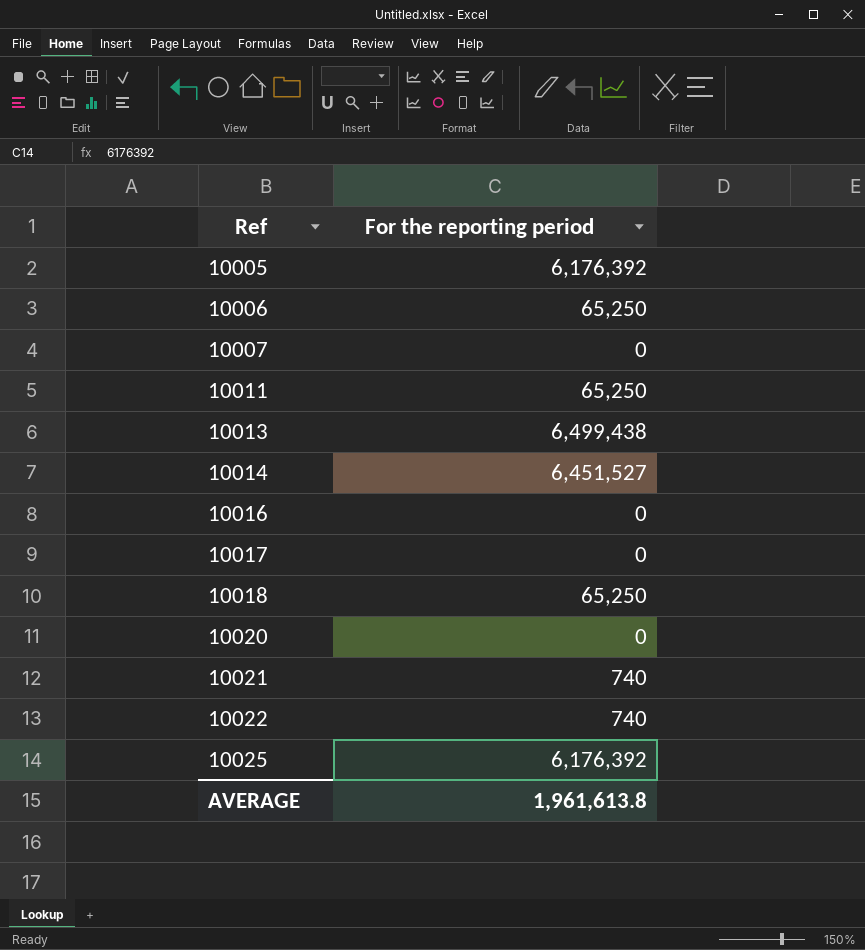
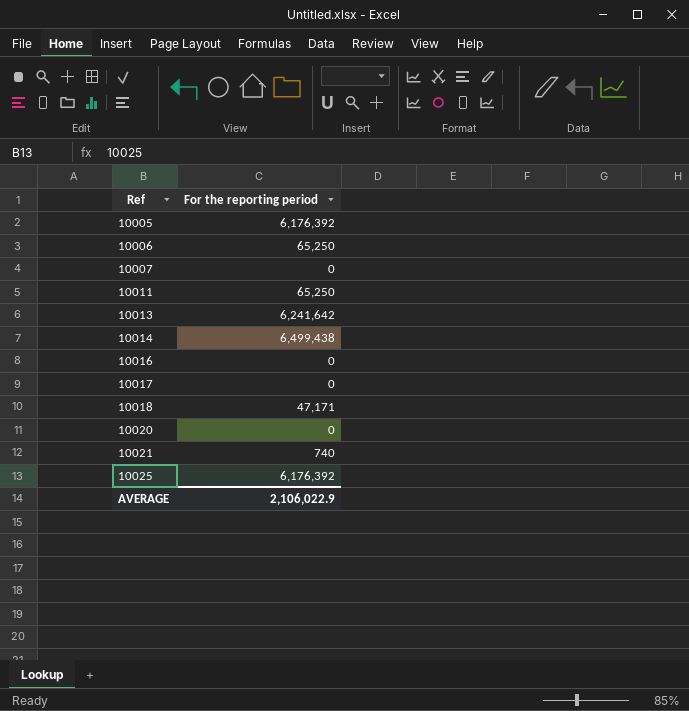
row 10022: 740 -> none
10013 | For the reporting period: 6,499,438 -> 6,241,642
10014 | For the reporting period: 6,451,527 -> 6,499,438
10018 | For the reporting period: 65,250 -> 47,171
AVERAGE | For the reporting period: 1,961,613.8 -> 2,106,022.9

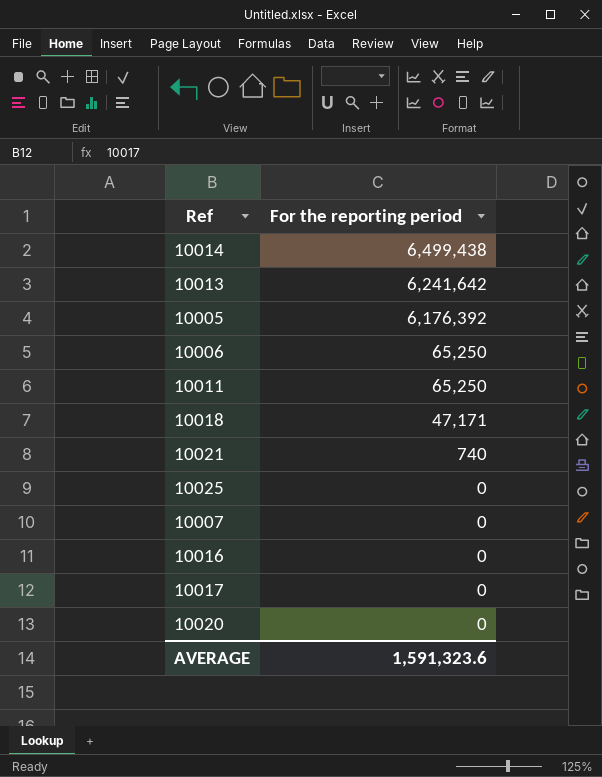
row order: Ref ascending -> For the reporting period descending
10025 | For the reporting period: 6,176,392 -> 0
AVERAGE | For the reporting period: 2,106,022.9 -> 1,591,323.6

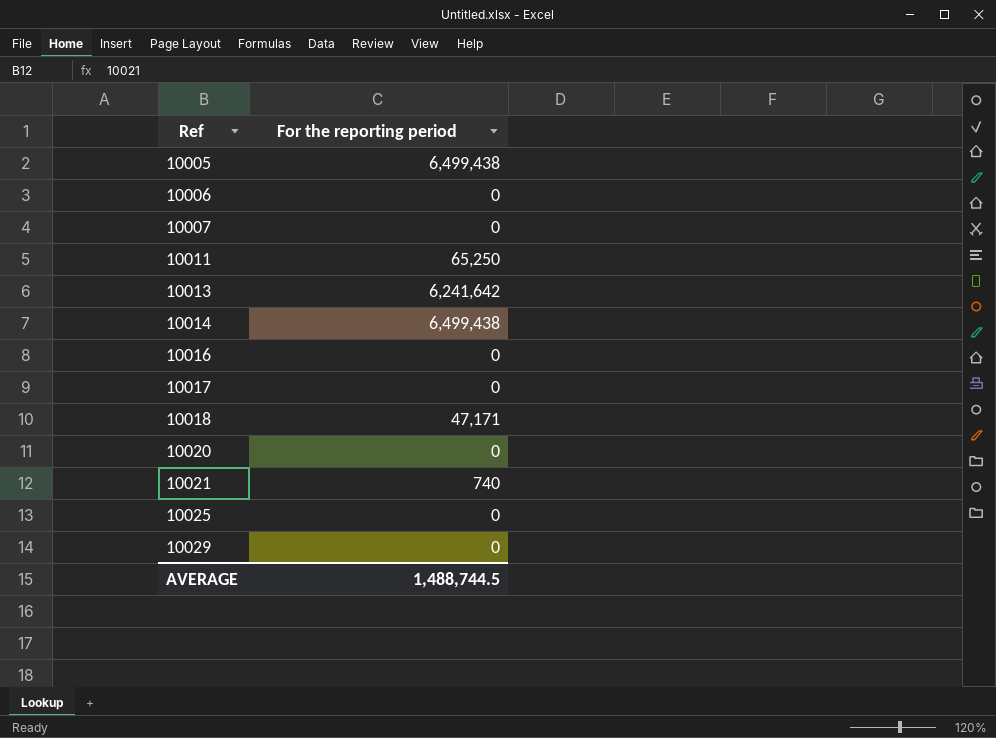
row order: For the reporting period descending -> Ref ascending
10005 | For the reporting period: 6,176,392 -> 6,499,438
10006 | For the reporting period: 65,250 -> 0
row 10029: none -> 0
AVERAGE | For the reporting period: 1,591,323.6 -> 1,488,744.5

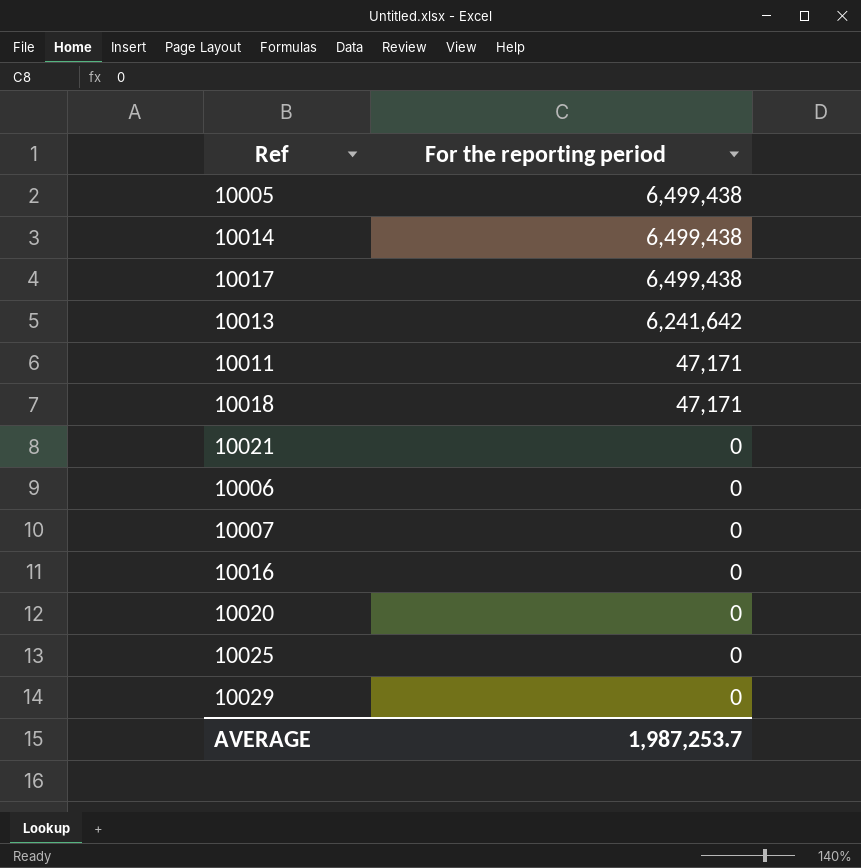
row order: Ref ascending -> For the reporting period descending
10017 | For the reporting period: 0 -> 6,499,438
10011 | For the reporting period: 65,250 -> 47,171
10021 | For the reporting period: 740 -> 0
AVERAGE | For the reporting period: 1,488,744.5 -> 1,987,253.7

